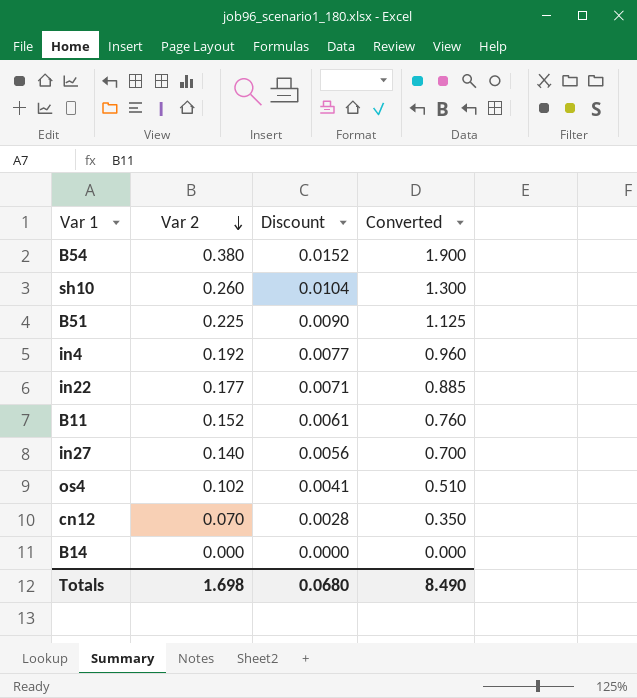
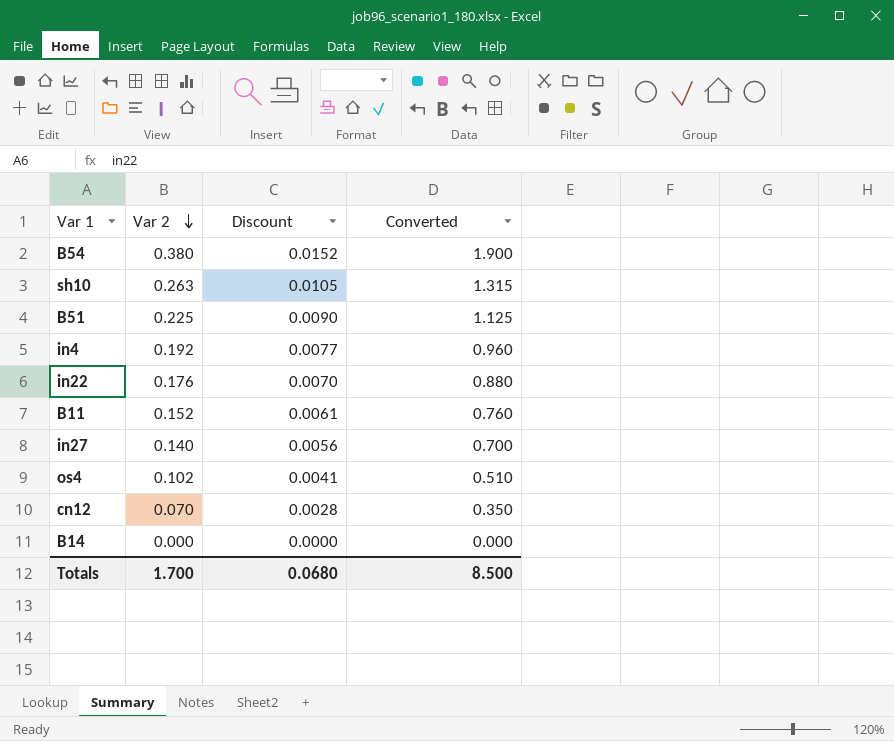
sh10 | Var 2: 0.260 -> 0.263
sh10 | Discount: 0.0104 -> 0.0105
sh10 | Converted: 1.300 -> 1.315
in22 | Var 2: 0.177 -> 0.176
in22 | Discount: 0.0071 -> 0.0070
in22 | Converted: 0.885 -> 0.880
Totals | Var 2: 1.698 -> 1.700
Totals | Converted: 8.490 -> 8.500

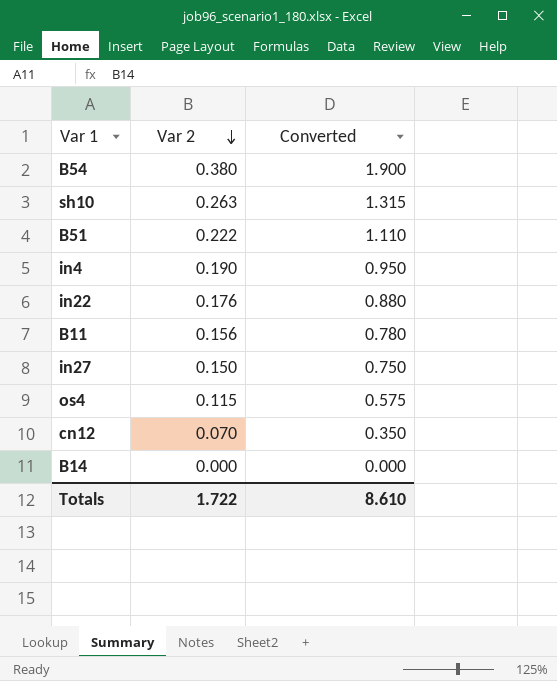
column Discount | formula: [Var 2] * 0.04 -> none
B51 | Var 2: 0.225 -> 0.222
B51 | Converted: 1.125 -> 1.110
in4 | Var 2: 0.192 -> 0.190
in4 | Converted: 0.960 -> 0.950
B11 | Var 2: 0.152 -> 0.156
B11 | Converted: 0.760 -> 0.780
in27 | Var 2: 0.140 -> 0.150
in27 | Converted: 0.700 -> 0.750
os4 | Var 2: 0.102 -> 0.115
os4 | Converted: 0.510 -> 0.575
Totals | Var 2: 1.700 -> 1.722
Totals | Converted: 8.500 -> 8.610

